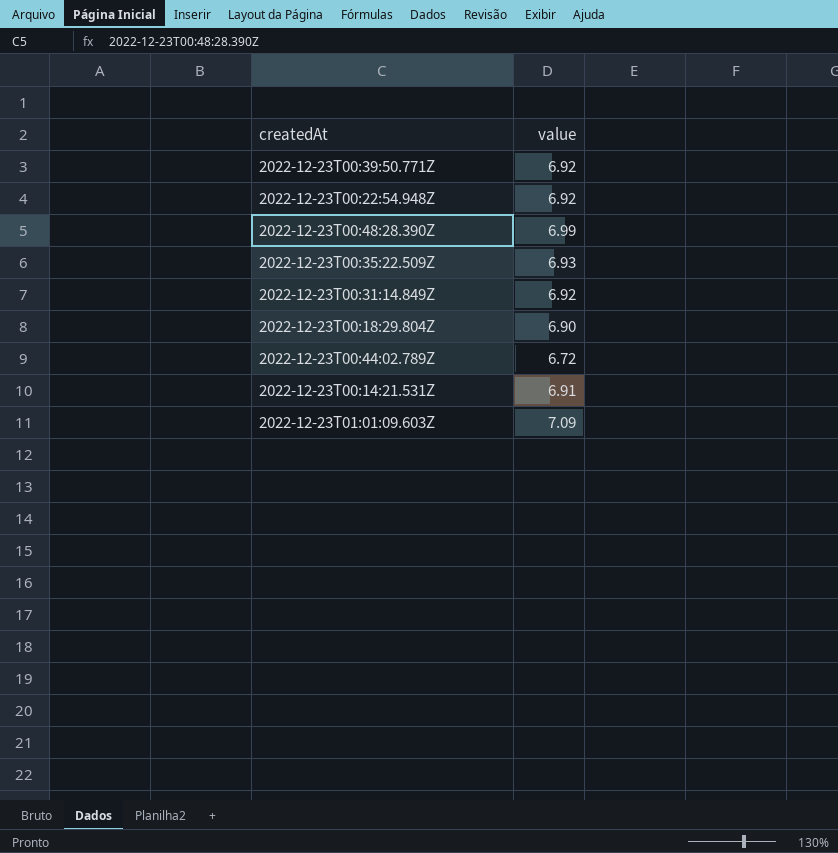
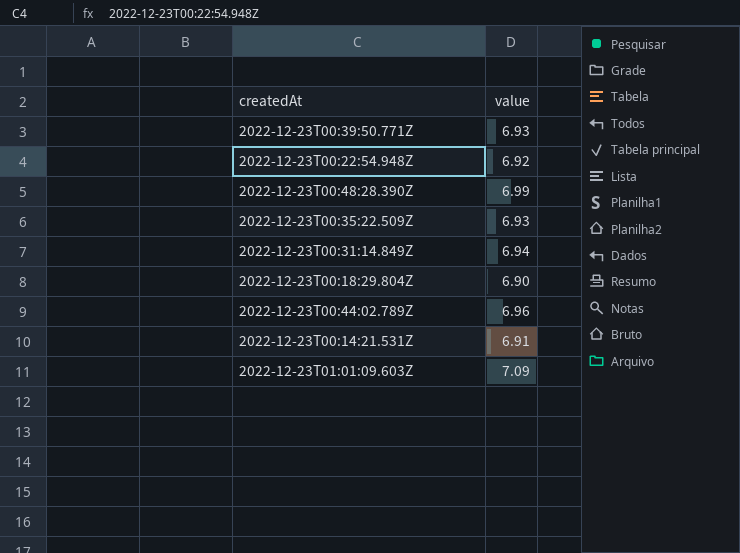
2022-12-23T00:39:50.771Z | value: 6.92 -> 6.93
2022-12-23T00:31:14.849Z | value: 6.92 -> 6.94
2022-12-23T00:44:02.789Z | value: 6.72 -> 6.96

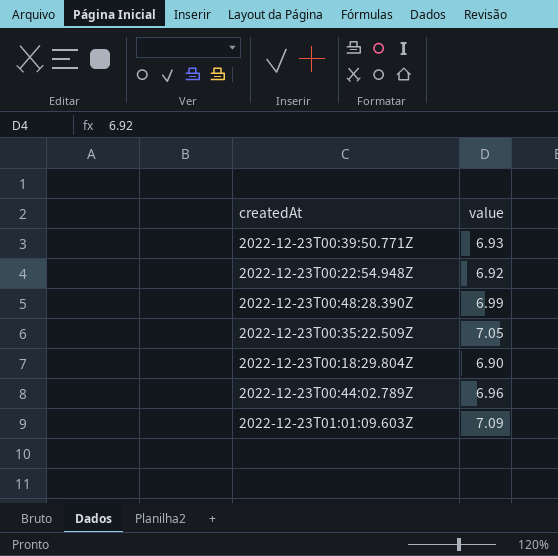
row 2022-12-23T00:31:14.849Z: 6.94 -> none
row 2022-12-23T00:14:21.531Z: 6.91 -> none
2022-12-23T00:35:22.509Z | value: 6.93 -> 7.05

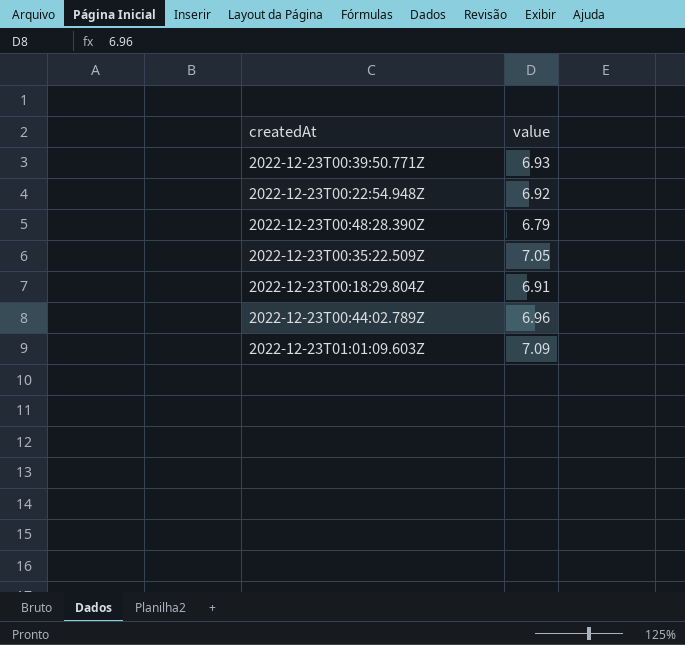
2022-12-23T00:48:28.390Z | value: 6.99 -> 6.79
2022-12-23T00:18:29.804Z | value: 6.90 -> 6.91

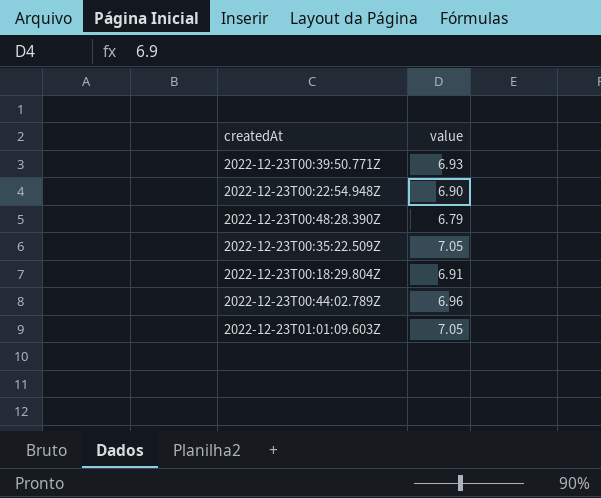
2022-12-23T00:22:54.948Z | value: 6.92 -> 6.90
2022-12-23T01:01:09.603Z | value: 7.09 -> 7.05

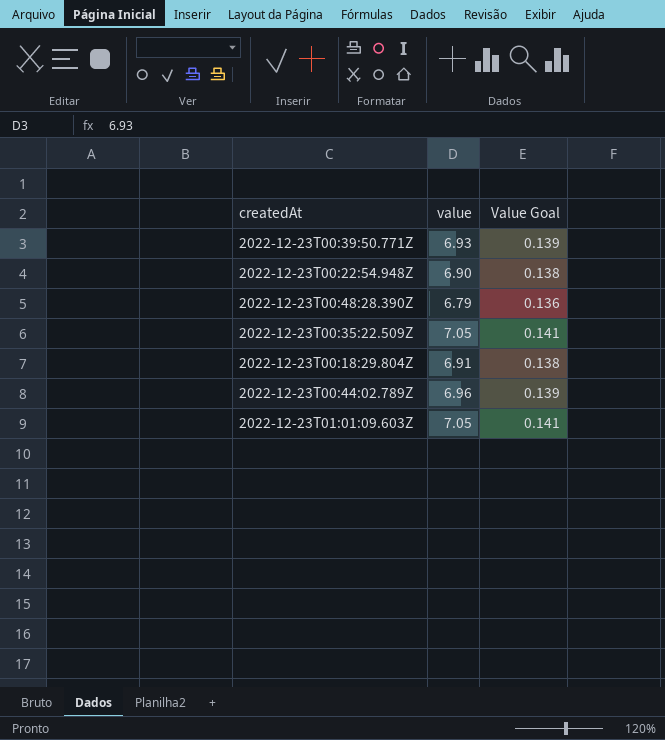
column Value Goal | formula: none -> [value] * 0.02

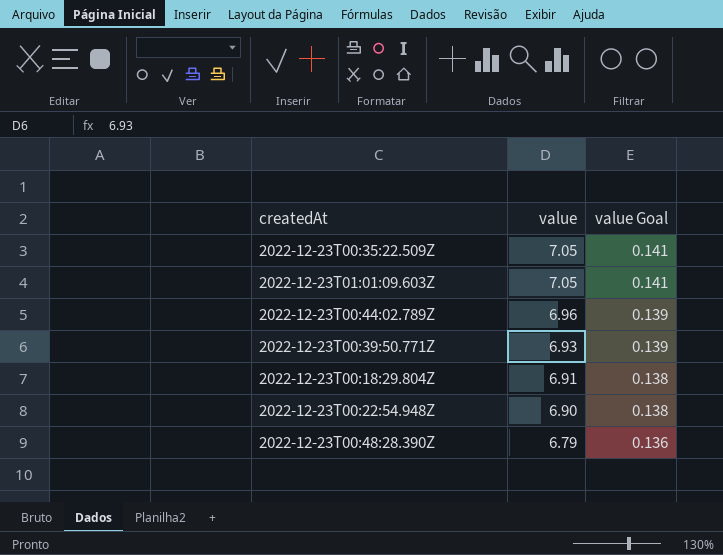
row order: none -> value descending
column name: Value Goal -> value Goal

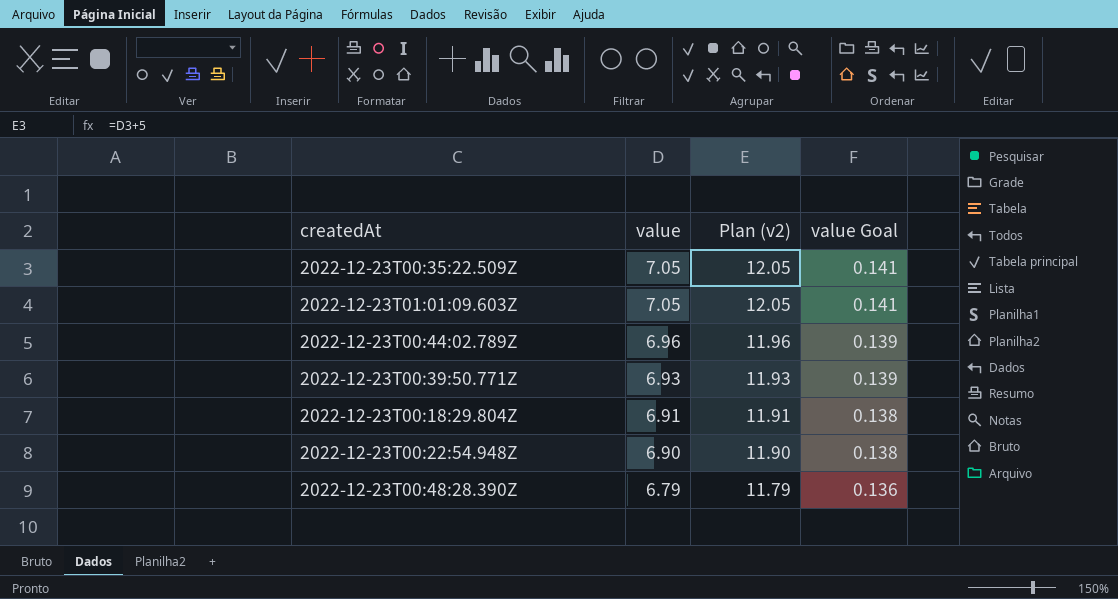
column Plan (v2) | formula: none -> [value] + 5

